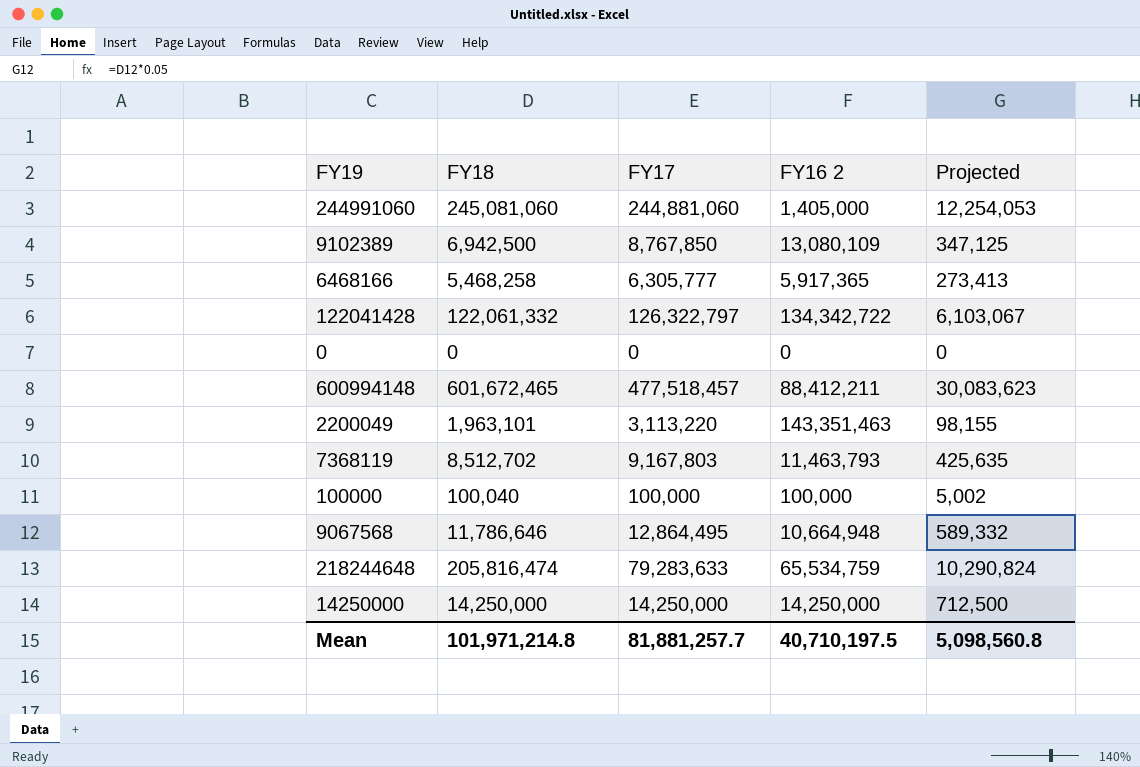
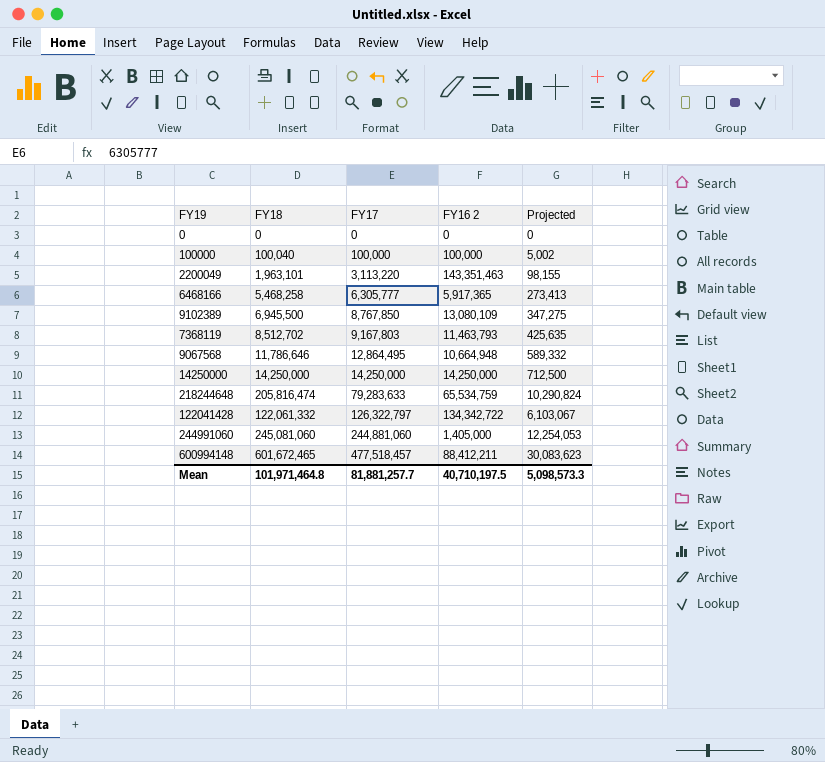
row order: none -> FY17 ascending
9102389 | FY18: 6,942,500 -> 6,945,500
9102389 | Projected: 347,125 -> 347,275
Mean | FY18: 101,971,214.8 -> 101,971,464.8
Mean | Projected: 5,098,560.8 -> 5,098,573.3

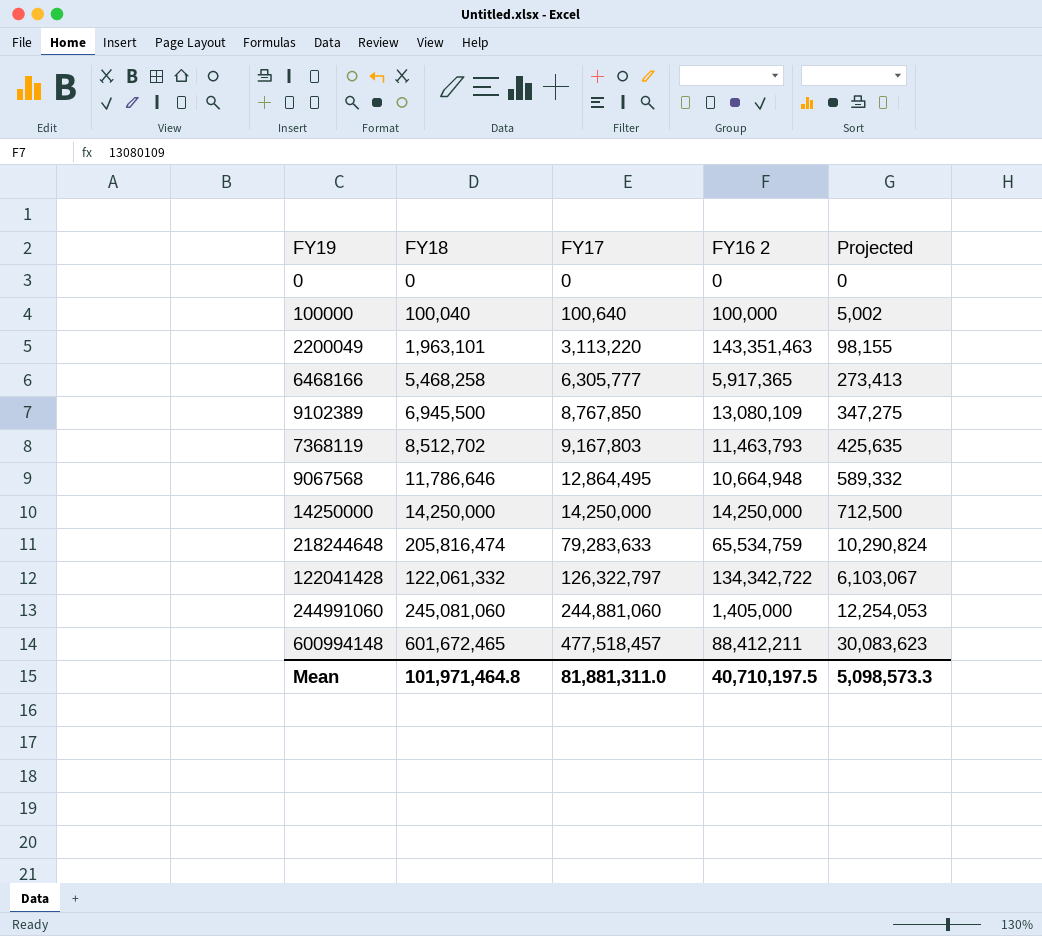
100000 | FY17: 100,000 -> 100,640
Mean | FY17: 81,881,257.7 -> 81,881,311.0

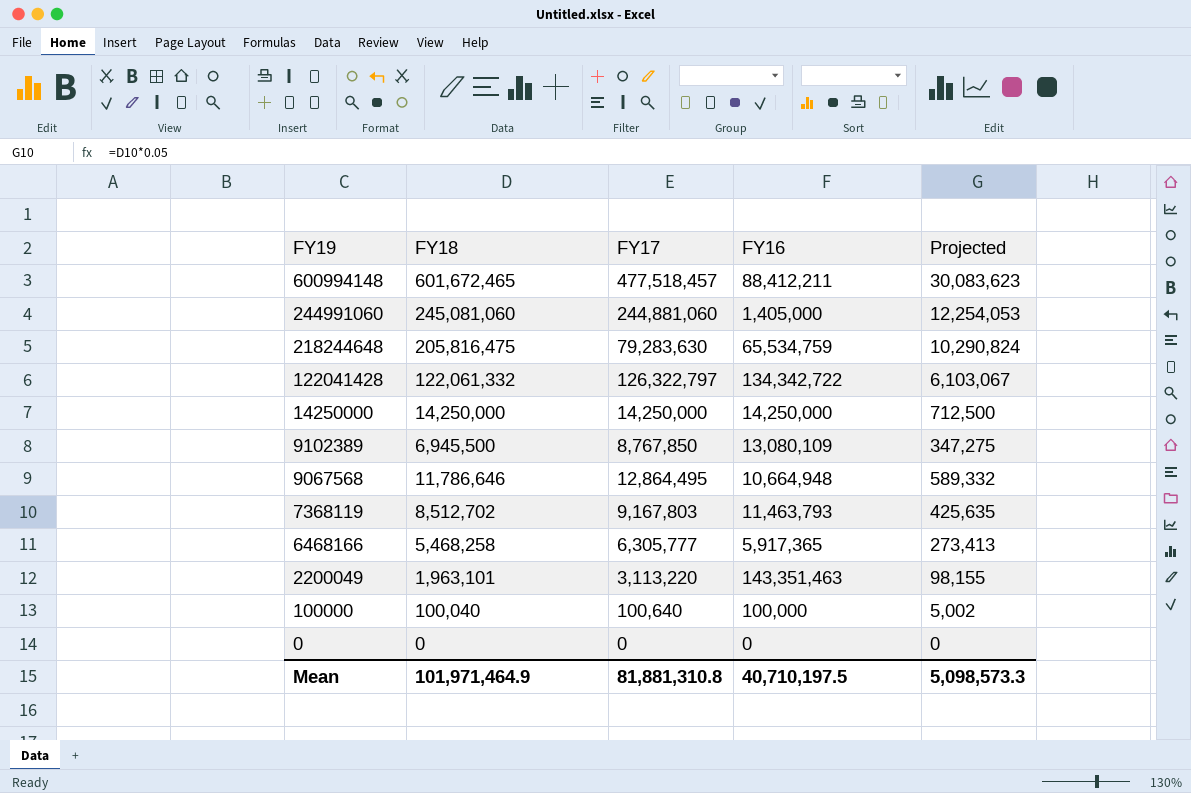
row order: FY17 ascending -> FY19 descending
column name: FY16 2 -> FY16
218244648 | FY18: 205,816,474 -> 205,816,475
218244648 | FY17: 79,283,633 -> 79,283,630
Mean | FY18: 101,971,464.8 -> 101,971,464.9
Mean | FY17: 81,881,311.0 -> 81,881,310.8

